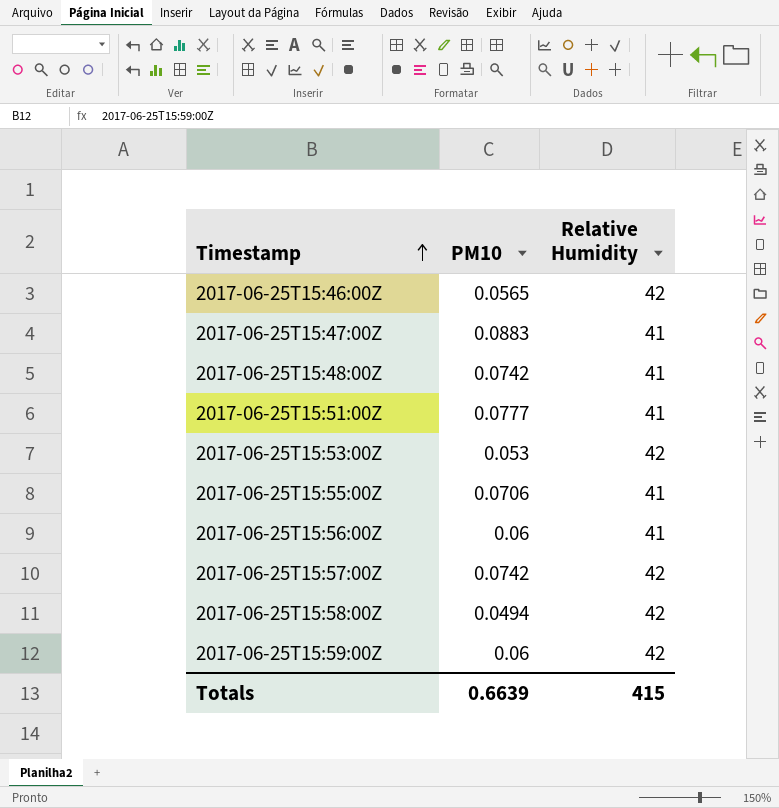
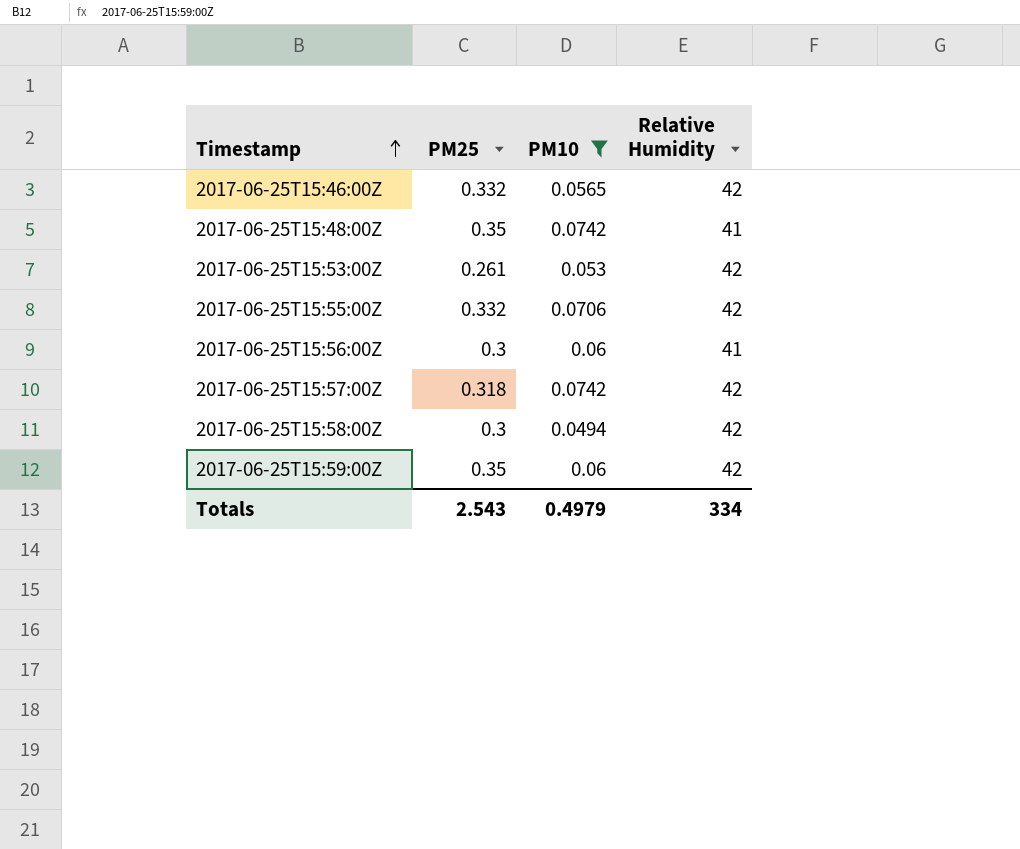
filter: none -> PM10 <= 0.0742
column PM25 | position: none -> 2
2017-06-25T15:55:00Z | Relative Humidity: 41 -> 42
Totals | PM10: 0.6639 -> 0.4979
Totals | Relative Humidity: 415 -> 334

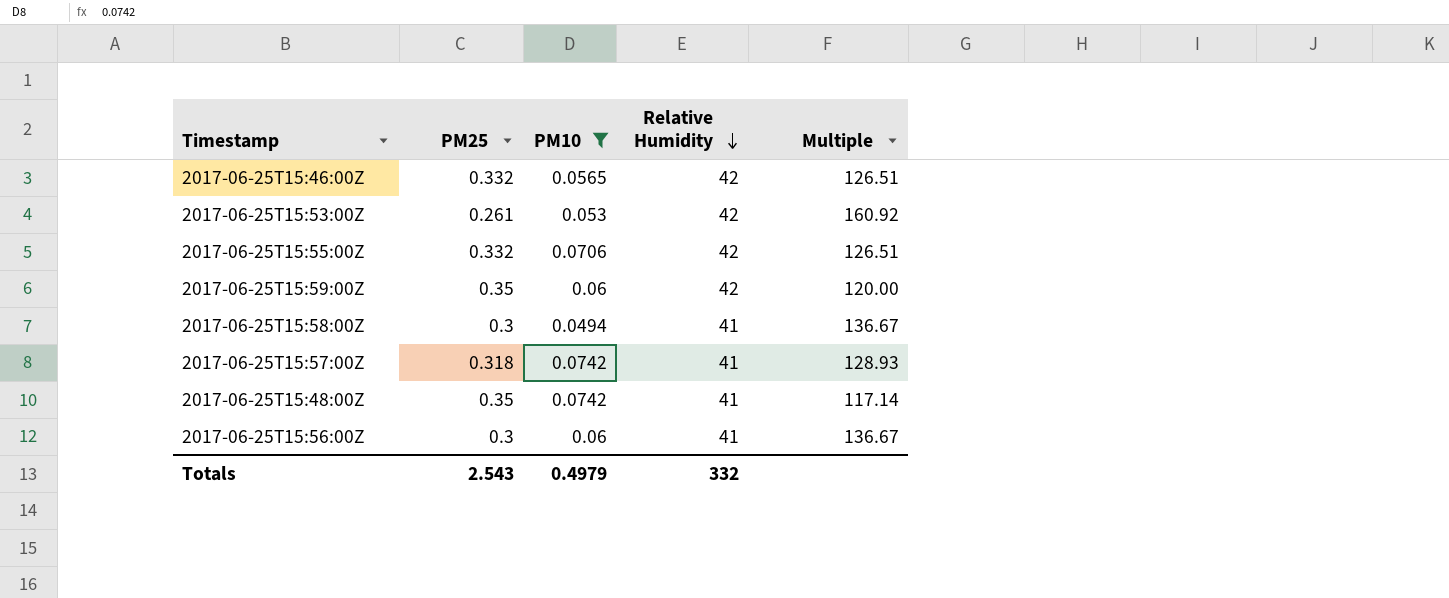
row order: Timestamp ascending -> Relative Humidity descending
column Multiple | formula: none -> [Relative Humidity] / [PM25]
2017-06-25T15:58:00Z | Relative Humidity: 42 -> 41
2017-06-25T15:57:00Z | Relative Humidity: 42 -> 41
Totals | Relative Humidity: 334 -> 332

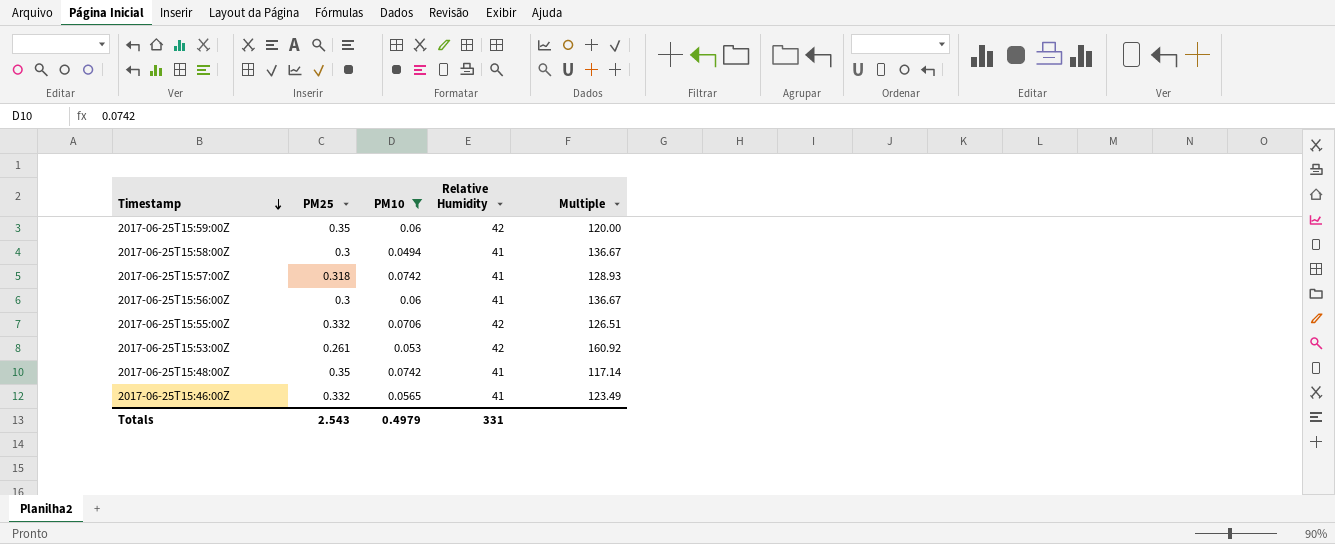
row order: Relative Humidity descending -> Timestamp descending
2017-06-25T15:46:00Z | Relative Humidity: 42 -> 41
2017-06-25T15:46:00Z | Multiple: 126.51 -> 123.49
Totals | Relative Humidity: 332 -> 331

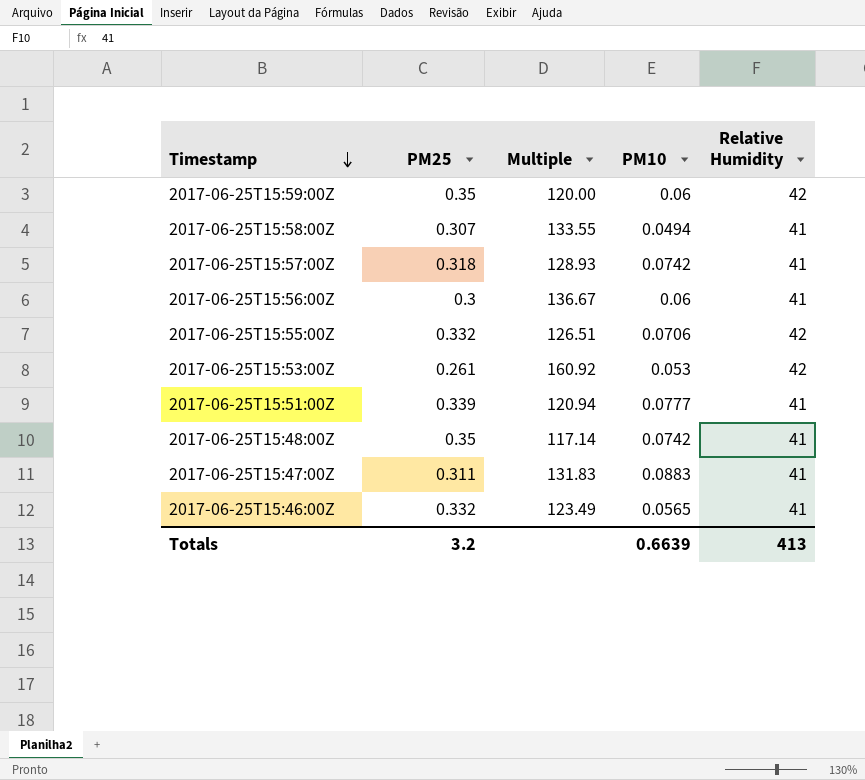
filter: PM10 <= 0.0742 -> none
column Multiple | position: 5 -> 3
2017-06-25T15:58:00Z | PM25: 0.3 -> 0.307
2017-06-25T15:58:00Z | Multiple: 136.67 -> 133.55
Totals | PM25: 2.543 -> 3.2
Totals | PM10: 0.4979 -> 0.6639
Totals | Relative Humidity: 331 -> 413

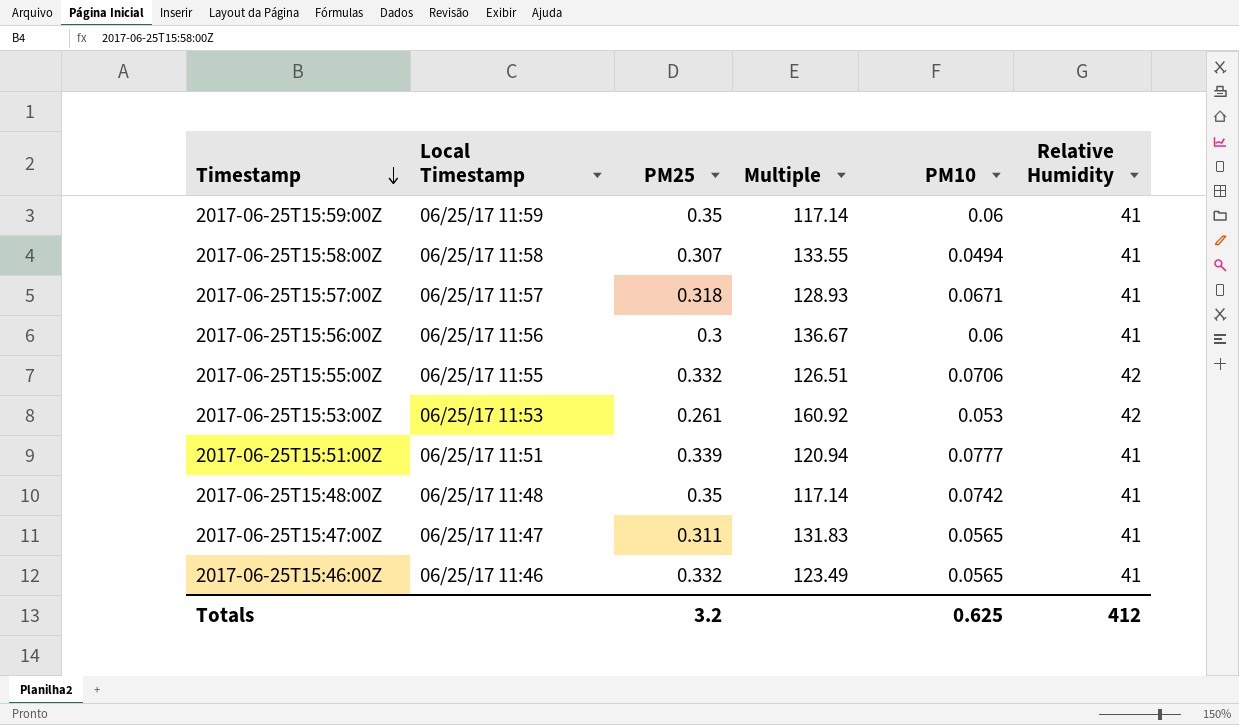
column Local Timestamp | position: none -> 2
2017-06-25T15:59:00Z | Multiple: 120.00 -> 117.14
2017-06-25T15:59:00Z | Relative Humidity: 42 -> 41
2017-06-25T15:57:00Z | PM10: 0.0742 -> 0.0671
2017-06-25T15:47:00Z | PM10: 0.0883 -> 0.0565
Totals | PM10: 0.6639 -> 0.625
Totals | Relative Humidity: 413 -> 412

